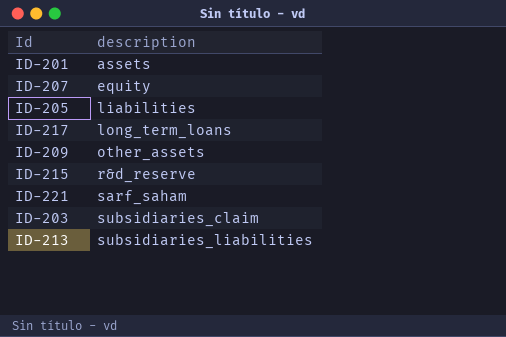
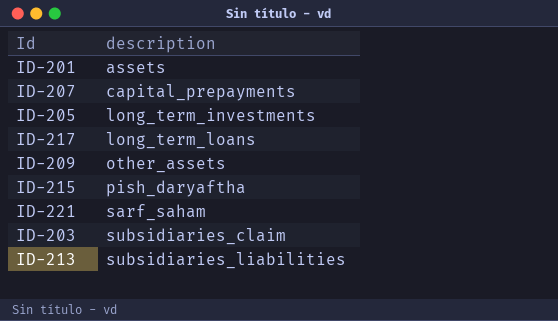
ID-207 | description: equity -> capital_prepayments
ID-205 | description: liabilities -> long_term_investments
ID-215 | description: r&d_reserve -> pish_daryaftha

